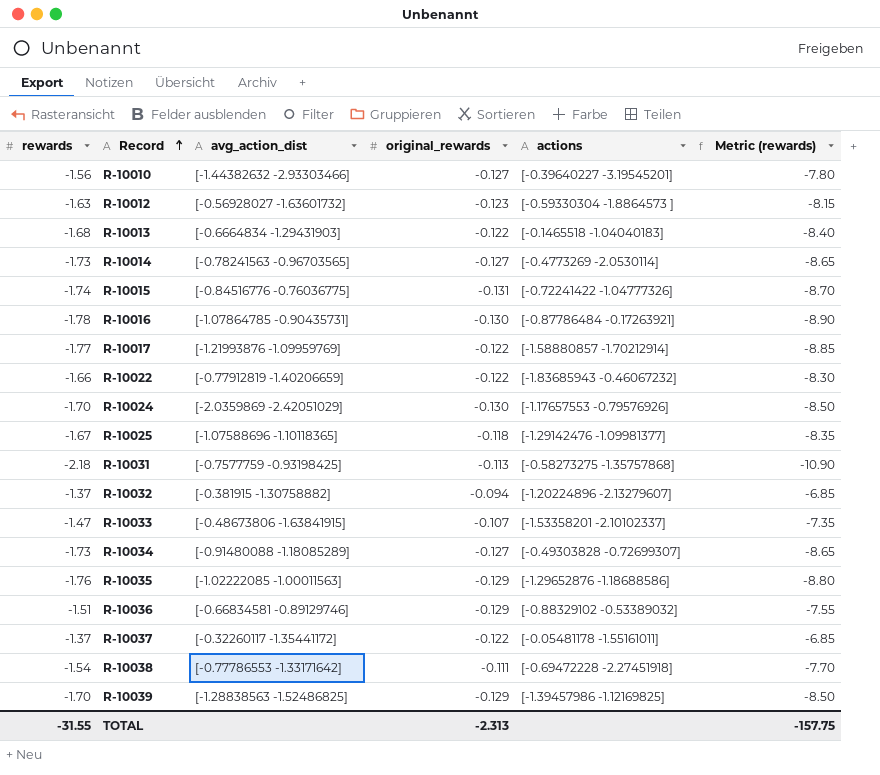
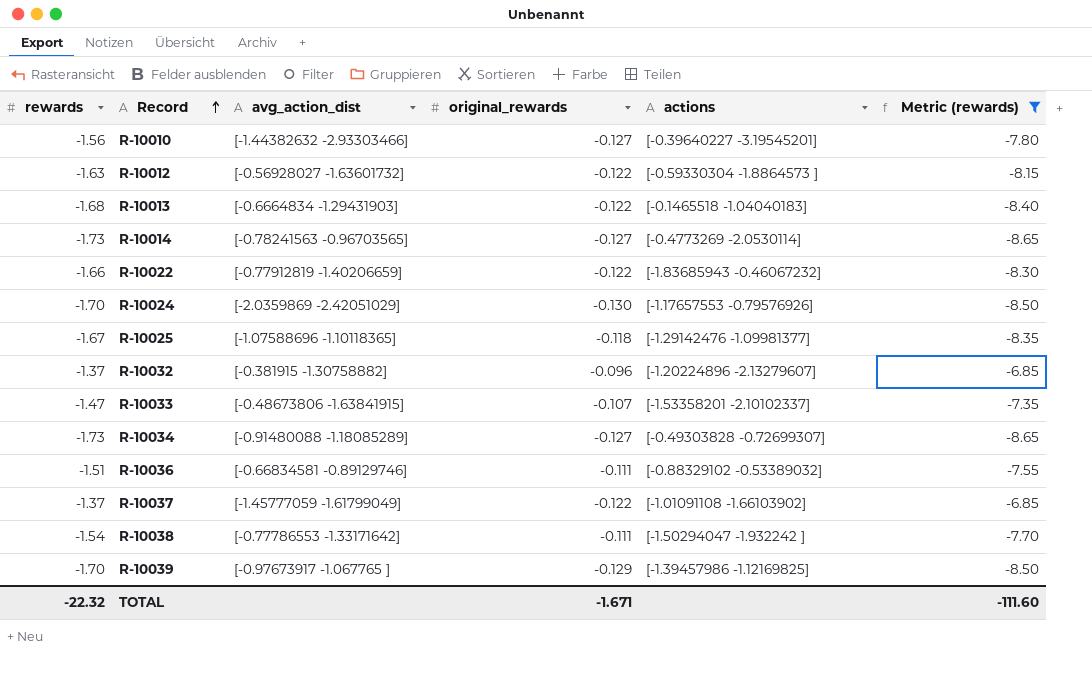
filter: none -> Metric (rewards) >= -8.65
R-10012 | original_rewards: -0.123 -> -0.122
R-10032 | original_rewards: -0.094 -> -0.096
R-10036 | original_rewards: -0.129 -> -0.111
R-10037 | avg_action_dist: [-0.32260117 -1.35441172] -> [-1.45777059 -1.61799049]
R-10037 | actions: [-0.05481178 -1.55161011] -> [-1.01091108 -1.66103902]
R-10038 | actions: [-0.69472228 -2.27451918] -> [-1.50294047 -1.932242 ]
R-10039 | avg_action_dist: [-1.28838563 -1.52486825] -> [-0.97673917 -1.067765 ]
TOTAL | rewards: -31.55 -> -22.32
TOTAL | original_rewards: -2.313 -> -1.671
TOTAL | Metric (rewards): -157.75 -> -111.60

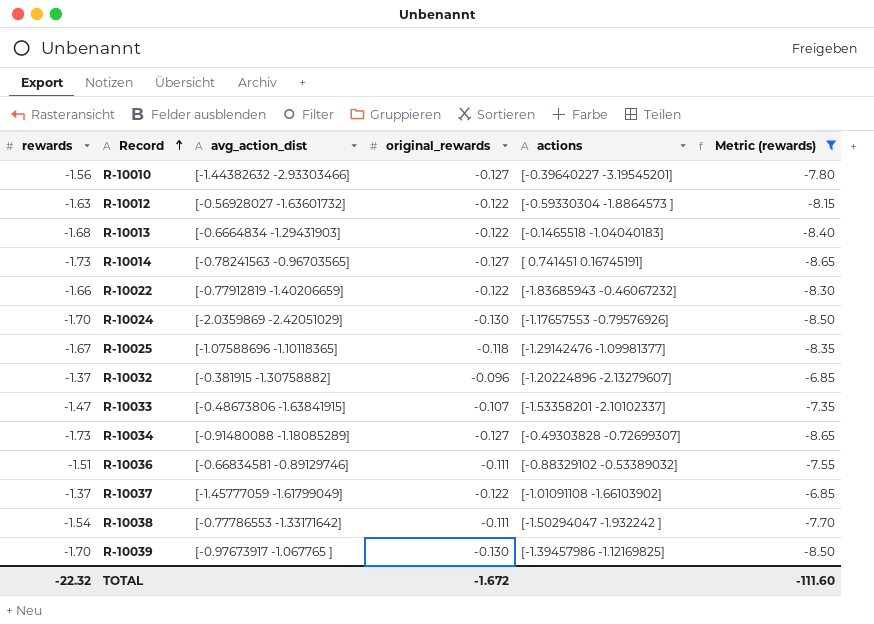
R-10014 | actions: [-0.4773269 -2.0530114] -> [ 0.741451 0.16745191]
R-10039 | original_rewards: -0.129 -> -0.130
TOTAL | original_rewards: -1.671 -> -1.672

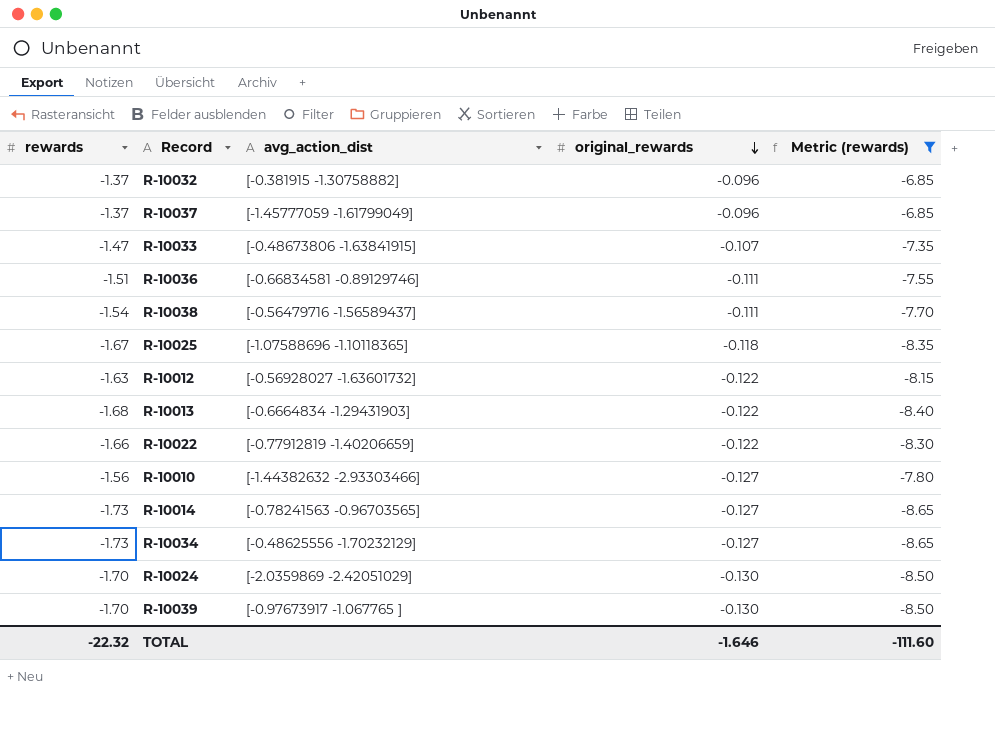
row order: Record ascending -> original_rewards descending
column actions | position: 5 -> none
R-10037 | original_rewards: -0.122 -> -0.096
R-10038 | avg_action_dist: [-0.77786553 -1.33171642] -> [-0.56479716 -1.56589437]
R-10034 | avg_action_dist: [-0.91480088 -1.18085289] -> [-0.48625556 -1.70232129]
TOTAL | original_rewards: -1.672 -> -1.646

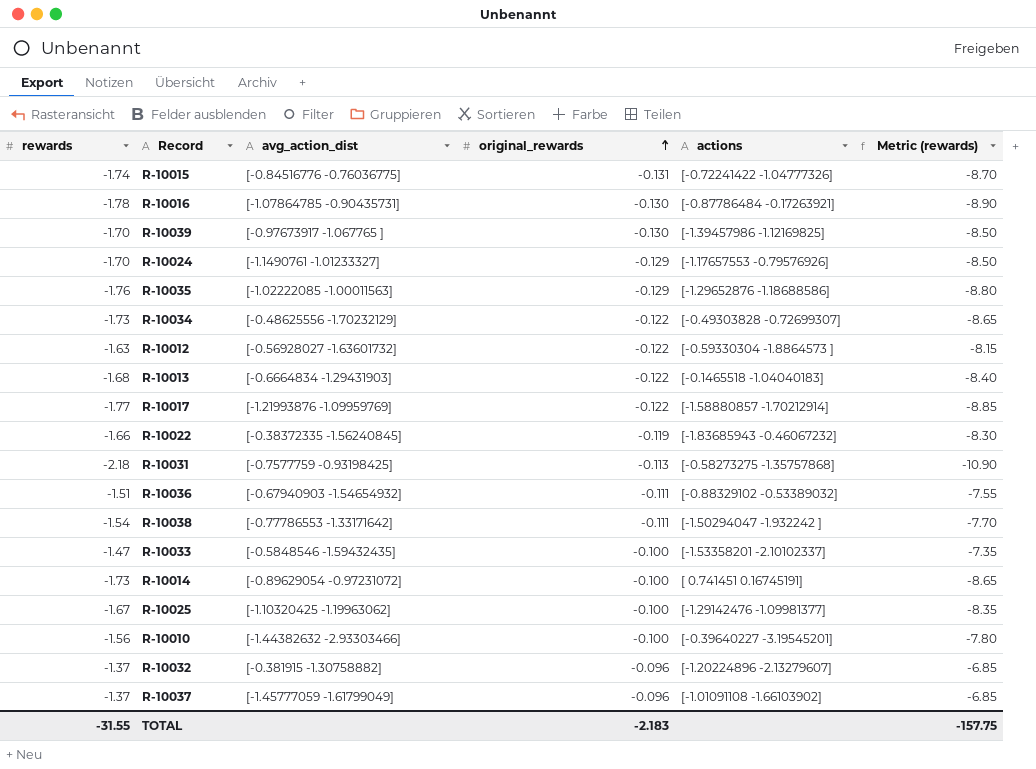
filter: Metric (rewards) >= -8.65 -> none
row order: original_rewards descending -> original_rewards ascending
column actions | position: none -> 5
R-10024 | avg_action_dist: [-2.0359869 -2.42051029] -> [-1.1490761 -1.01233327]
R-10024 | original_rewards: -0.130 -> -0.129
R-10034 | original_rewards: -0.127 -> -0.122
R-10022 | avg_action_dist: [-0.77912819 -1.40206659] -> [-0.38372335 -1.56240845]
R-10022 | original_rewards: -0.122 -> -0.119
R-10036 | avg_action_dist: [-0.66834581 -0.89129746] -> [-0.67940903 -1.54654932]
R-10038 | avg_action_dist: [-0.56479716 -1.56589437] -> [-0.77786553 -1.33171642]
R-10033 | avg_action_dist: [-0.48673806 -1.63841915] -> [-0.5848546 -1.59432435]
R-10033 | original_rewards: -0.107 -> -0.100
R-10014 | avg_action_dist: [-0.78241563 -0.96703565] -> [-0.89629054 -0.97231072]
R-10014 | original_rewards: -0.127 -> -0.100
R-10025 | avg_action_dist: [-1.07588696 -1.10118365] -> [-1.10320425 -1.19963062]
R-10025 | original_rewards: -0.118 -> -0.100
R-10010 | original_rewards: -0.127 -> -0.100
TOTAL | rewards: -22.32 -> -31.55
TOTAL | original_rewards: -1.646 -> -2.183
TOTAL | Metric (rewards): -111.60 -> -157.75

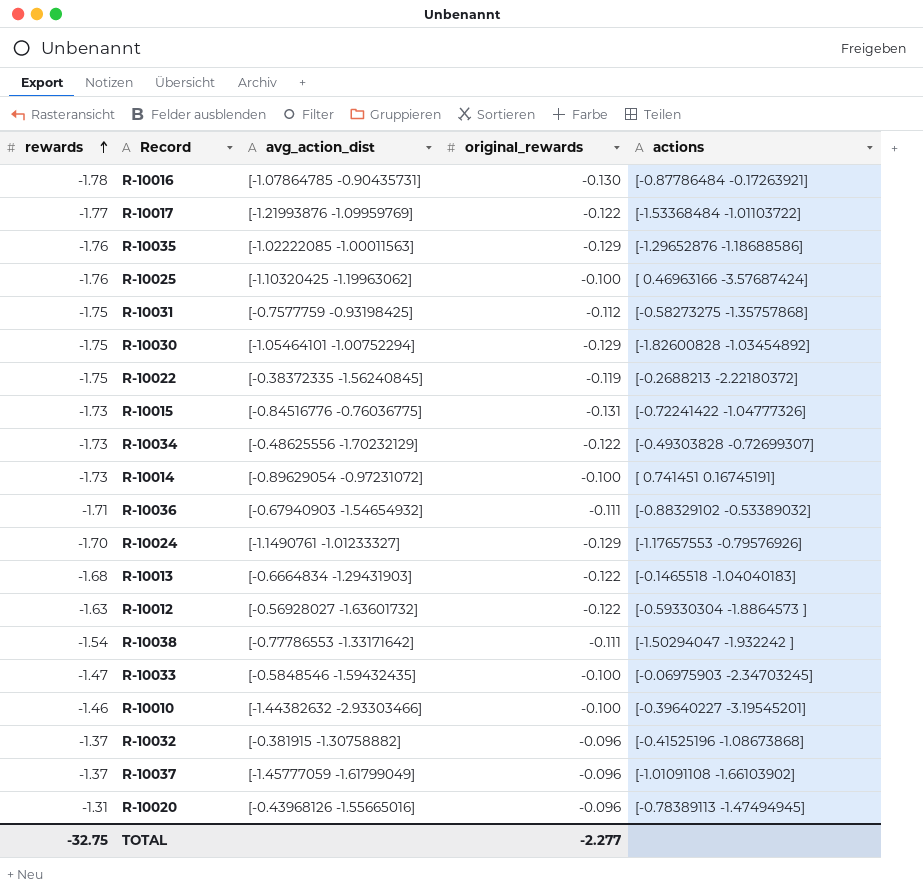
row order: original_rewards ascending -> rewards ascending
column Metric (rewards) | formula: [rewards] * 5 -> none
row R-10039: -1.70 | [-0.97673917 -1.067765 ] | -0.130 | [-1.39457986 -1.12169825] | -8.50 -> none
R-10017 | actions: [-1.58880857 -1.70212914] -> [-1.53368484 -1.01103722]
R-10025 | rewards: -1.67 -> -1.76
R-10025 | actions: [-1.29142476 -1.09981377] -> [ 0.46963166 -3.57687424]
R-10031 | rewards: -2.18 -> -1.75
R-10031 | original_rewards: -0.113 -> -0.112
row R-10030: none -> -1.75 | [-1.05464101 -1.00752294] | -0.129 | [-1.82600828 -1.03454892]
R-10022 | rewards: -1.66 -> -1.75
R-10022 | actions: [-1.83685943 -0.46067232] -> [-0.2688213 -2.22180372]
R-10015 | rewards: -1.74 -> -1.73
R-10036 | rewards: -1.51 -> -1.71
R-10033 | actions: [-1.53358201 -2.10102337] -> [-0.06975903 -2.34703245]
R-10010 | rewards: -1.56 -> -1.46
R-10032 | actions: [-1.20224896 -2.13279607] -> [-0.41525196 -1.08673868]
row R-10020: none -> -1.31 | [-0.43968126 -1.55665016] | -0.096 | [-0.78389113 -1.47494945]
TOTAL | rewards: -31.55 -> -32.75
TOTAL | original_rewards: -2.183 -> -2.277

